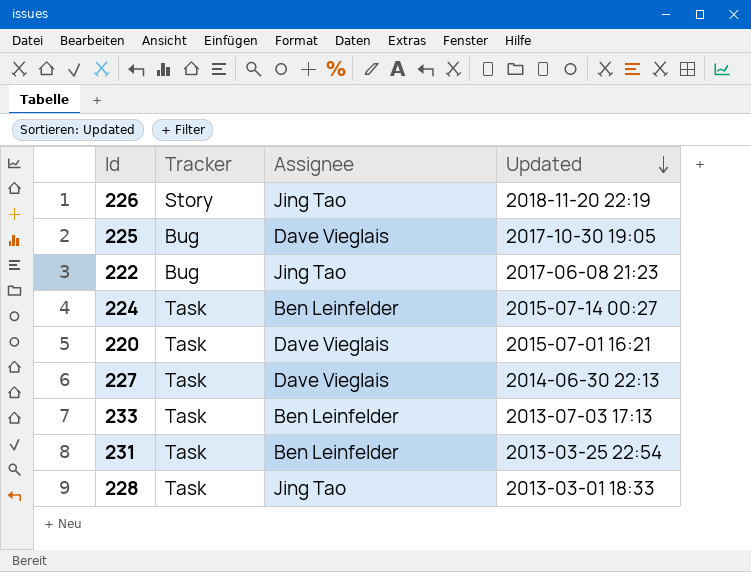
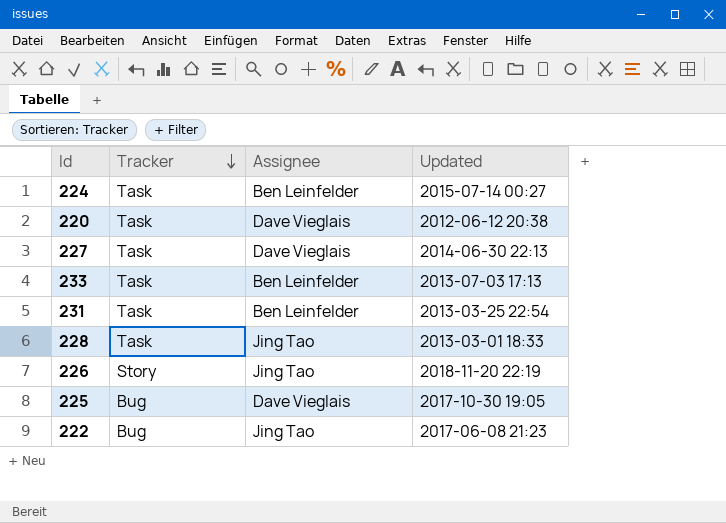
row order: Updated descending -> Tracker descending
220 | Updated: 2015-07-01 16:21 -> 2012-06-12 20:38

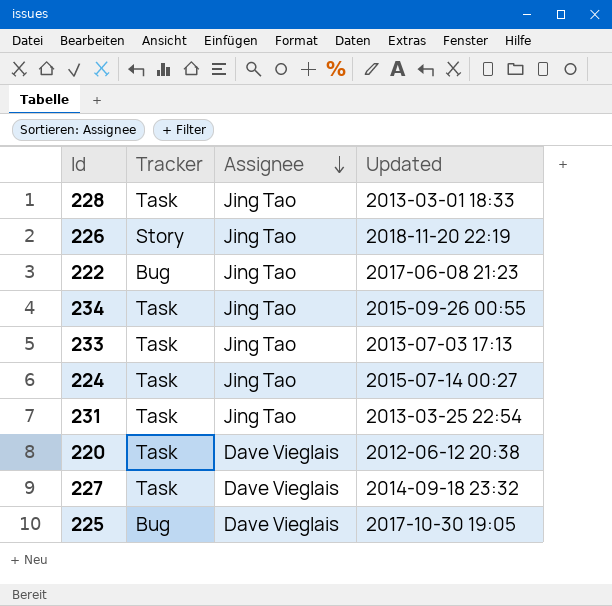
row order: Tracker descending -> Assignee descending
row 234: none -> Task | Jing Tao | 2015-09-26 00:55
233 | Assignee: Ben Leinfelder -> Jing Tao
224 | Assignee: Ben Leinfelder -> Jing Tao
231 | Assignee: Ben Leinfelder -> Jing Tao
227 | Updated: 2014-06-30 22:13 -> 2014-09-18 23:32

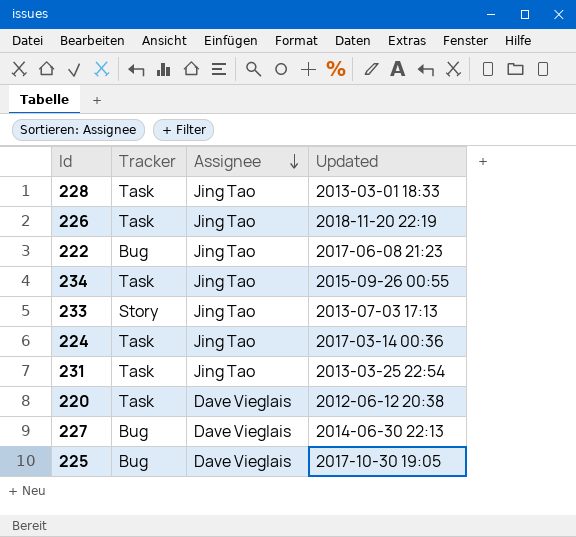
226 | Tracker: Story -> Task
233 | Tracker: Task -> Story
224 | Updated: 2015-07-14 00:27 -> 2017-03-14 00:36
227 | Tracker: Task -> Bug
227 | Updated: 2014-09-18 23:32 -> 2014-06-30 22:13

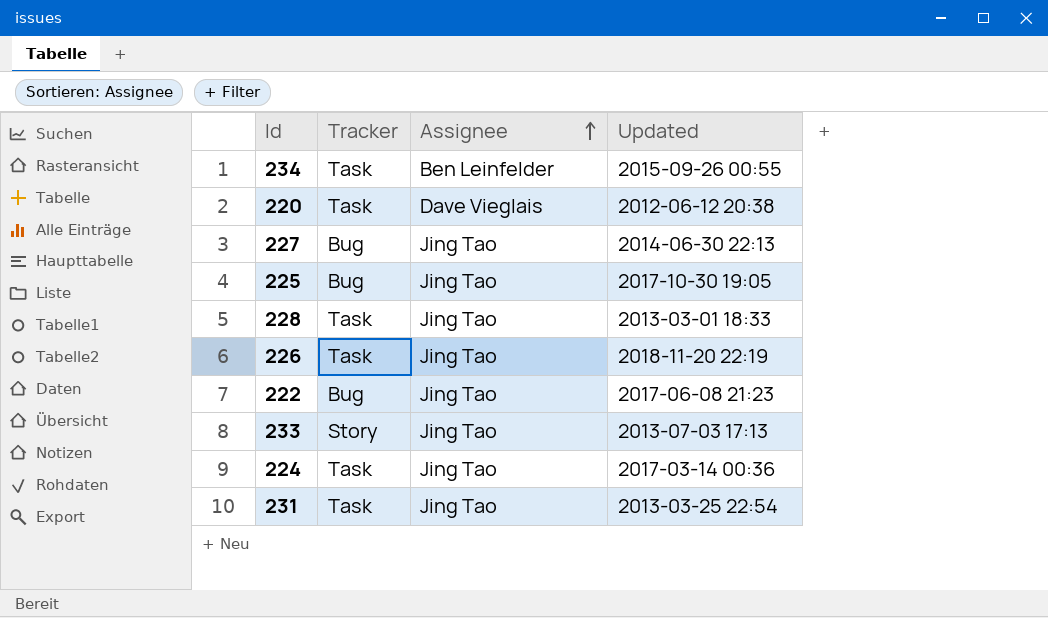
row order: Assignee descending -> Assignee ascending
234 | Assignee: Jing Tao -> Ben Leinfelder
227 | Assignee: Dave Vieglais -> Jing Tao
225 | Assignee: Dave Vieglais -> Jing Tao

